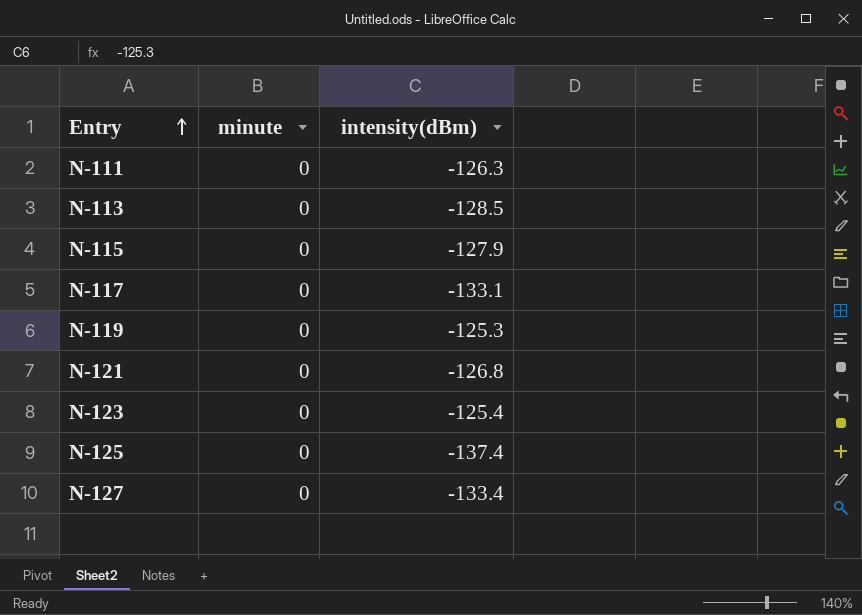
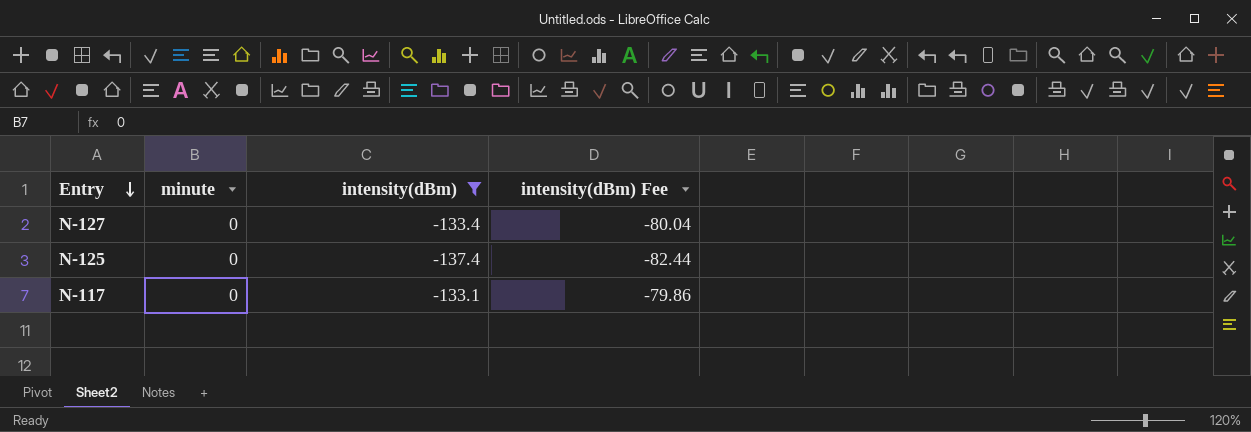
filter: none -> intensity(dBm) <= -133.1
row order: Entry ascending -> Entry descending
column intensity(dBm) Fee | formula: none -> [intensity(dBm)] * 0.6

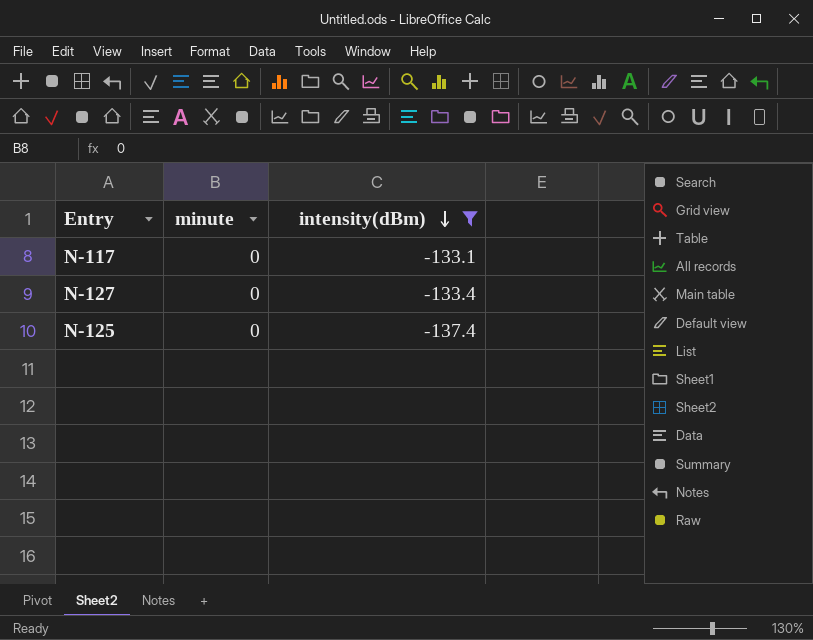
row order: Entry descending -> intensity(dBm) descending
column intensity(dBm) Fee | formula: [intensity(dBm)] * 0.6 -> none

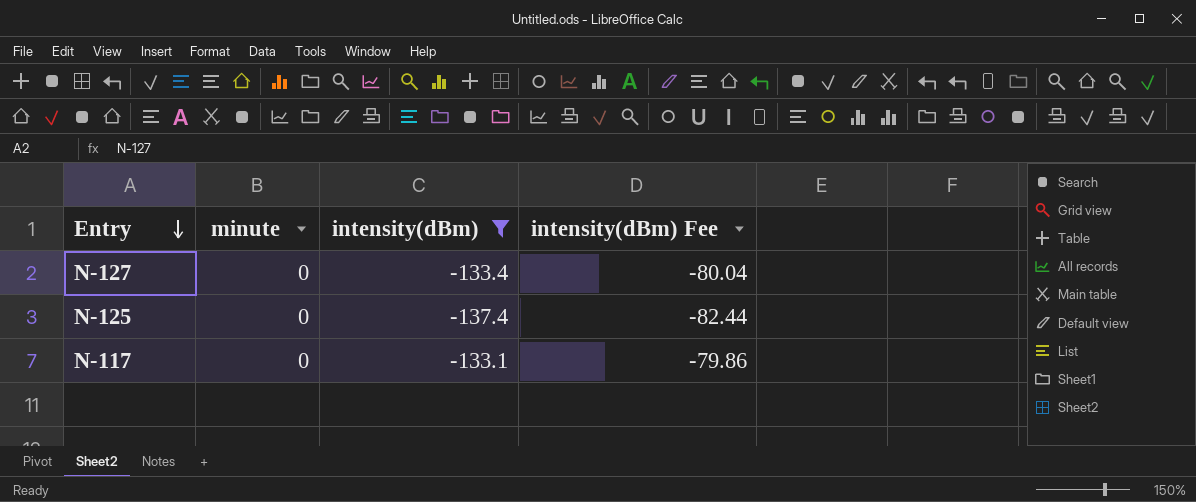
row order: intensity(dBm) descending -> Entry descending
column intensity(dBm) Fee | formula: none -> [intensity(dBm)] * 0.6

